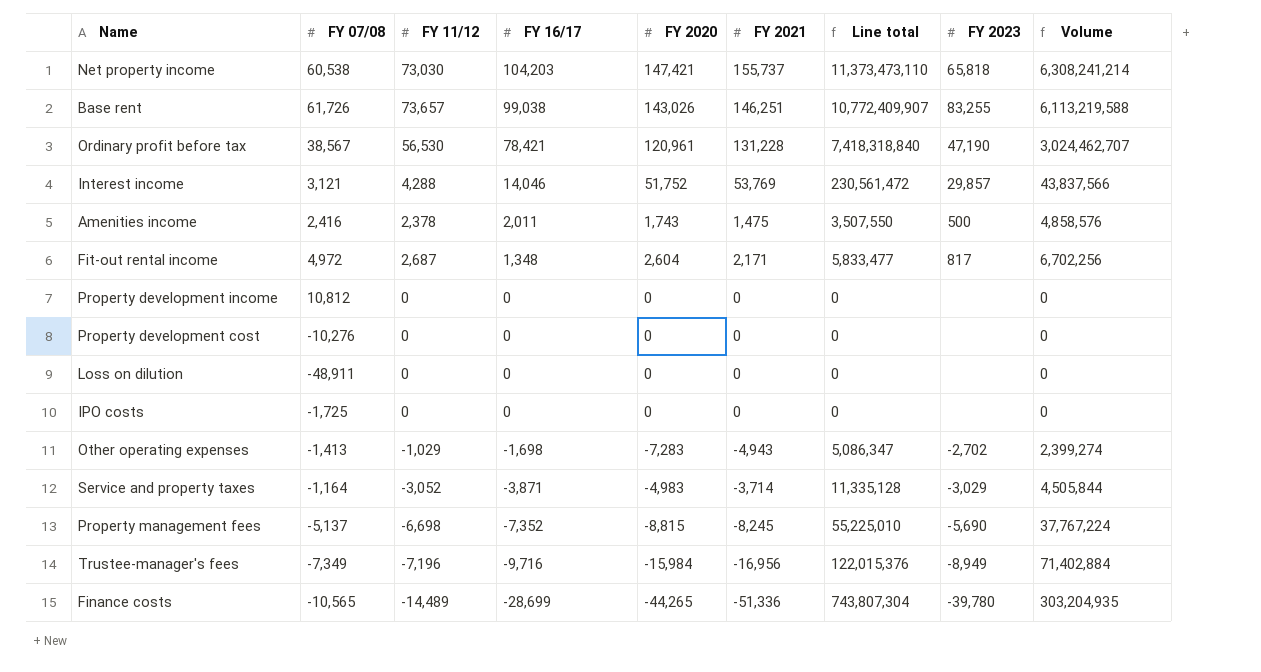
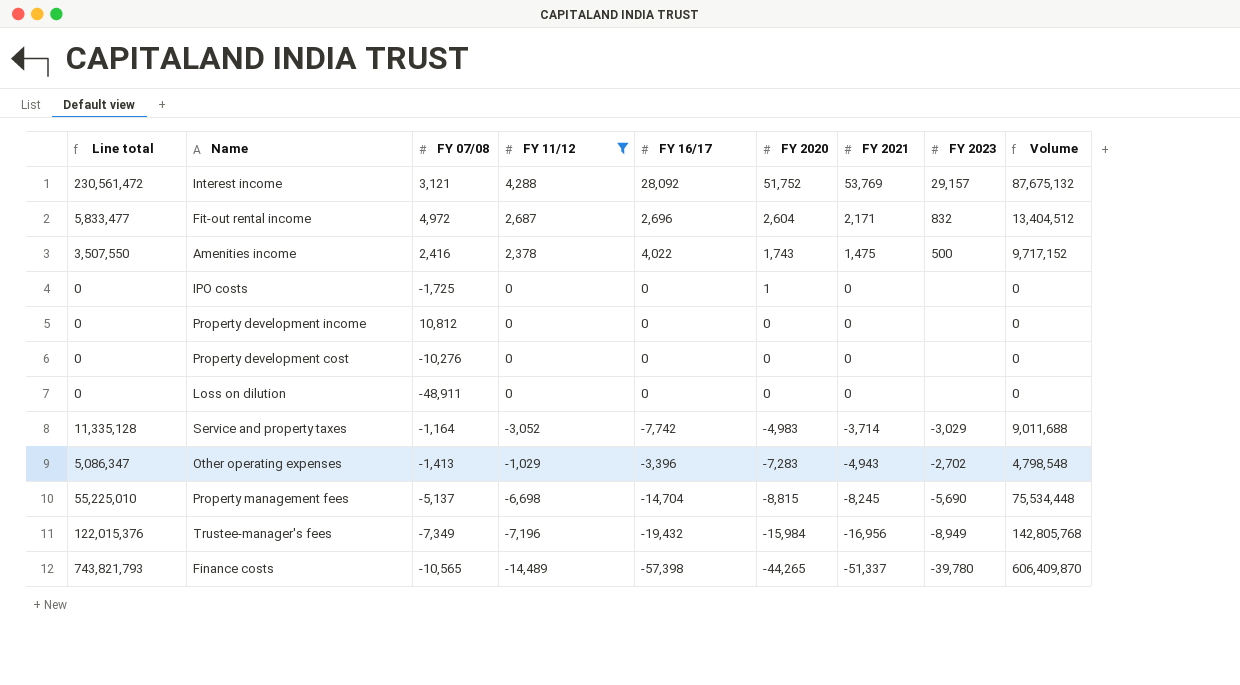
filter: none -> FY 11/12 <= 4,288
row order: FY 16/17 descending -> FY 2020 descending
column Line total | position: 7 -> 1
Interest income | FY 16/17: 14,046 -> 28,092
Interest income | FY 2023: 29,857 -> 29,157
Interest income | Volume: 43,837,566 -> 87,675,132
Fit-out rental income | FY 16/17: 1,348 -> 2,696
Fit-out rental income | FY 2023: 817 -> 832
Fit-out rental income | Volume: 6,702,256 -> 13,404,512
Amenities income | FY 16/17: 2,011 -> 4,022
Amenities income | Volume: 4,858,576 -> 9,717,152
IPO costs | FY 2020: 0 -> 1
Service and property taxes | FY 16/17: -3,871 -> -7,742
Service and property taxes | Volume: 4,505,844 -> 9,011,688
Other operating expenses | FY 16/17: -1,698 -> -3,396
Other operating expenses | Volume: 2,399,274 -> 4,798,548
Property management fees | FY 16/17: -7,352 -> -14,704
Property management fees | Volume: 37,767,224 -> 75,534,448
Trustee-manager's fees | FY 16/17: -9,716 -> -19,432
Trustee-manager's fees | Volume: 71,402,884 -> 142,805,768
Finance costs | Line total: 743,807,304 -> 743,821,793
Finance costs | FY 16/17: -28,699 -> -57,398
Finance costs | FY 2021: -51,336 -> -51,337
Finance costs | Volume: 303,204,935 -> 606,409,870

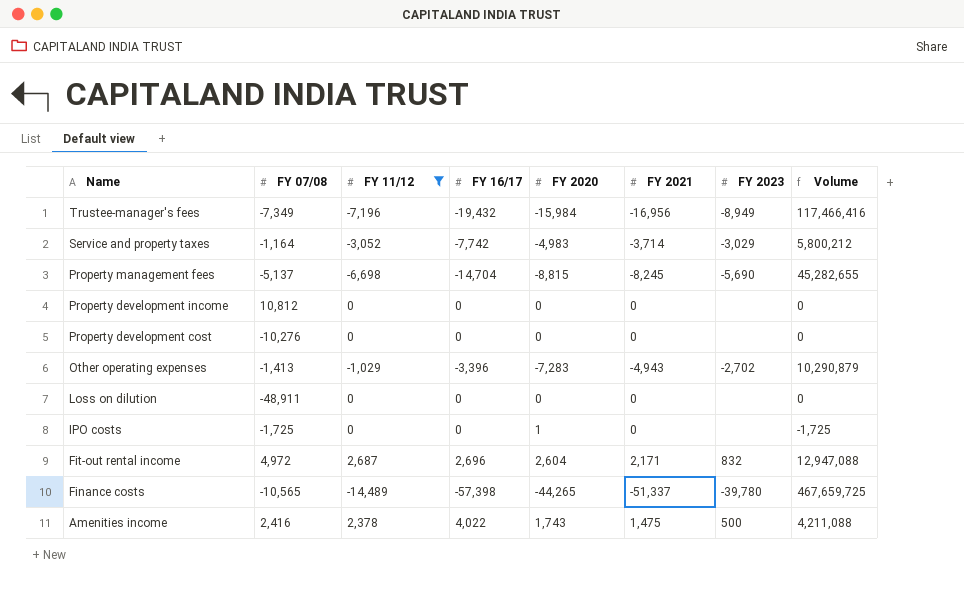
row order: FY 2020 descending -> Name descending
column Line total | formula: [FY 11/12] * [FY 2021] -> none
column Volume | formula: [FY 07/08] * [FY 16/17] -> [FY 07/08] * [FY 2020]
row Interest income: 230,561,472 | 3,121 | 4,288 | 28,092 | 51,752 | 53,769 | 29,157 | 87,675,132 -> none

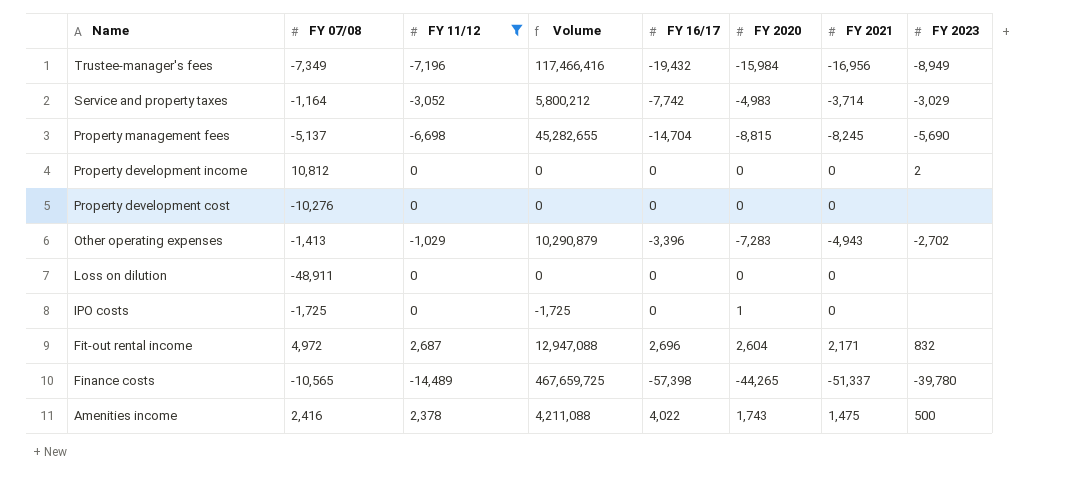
column Volume | position: 8 -> 4
Property development income | FY 2023: none -> 2

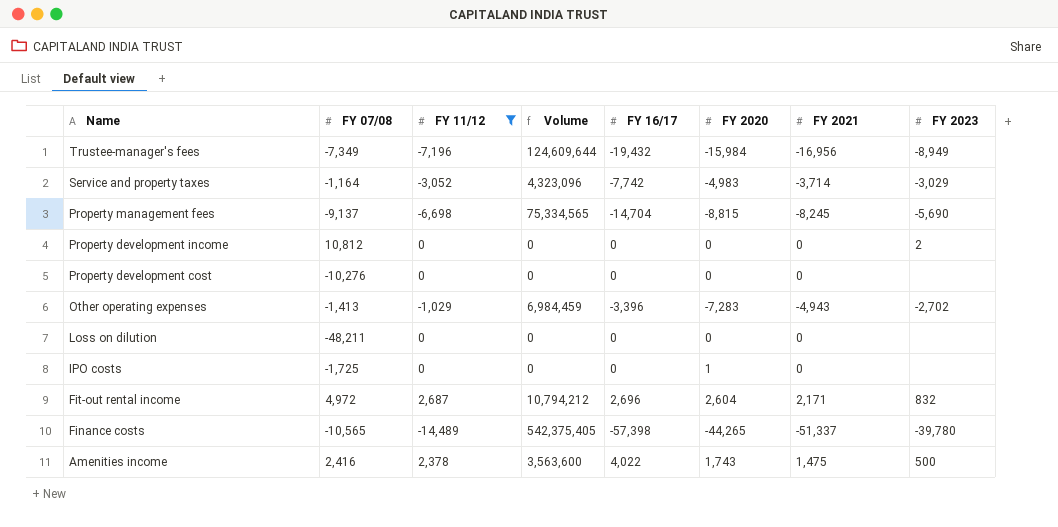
column Volume | formula: [FY 07/08] * [FY 2020] -> [FY 07/08] * [FY 2021]
Property management fees | FY 07/08: -5,137 -> -9,137
Loss on dilution | FY 07/08: -48,911 -> -48,211

